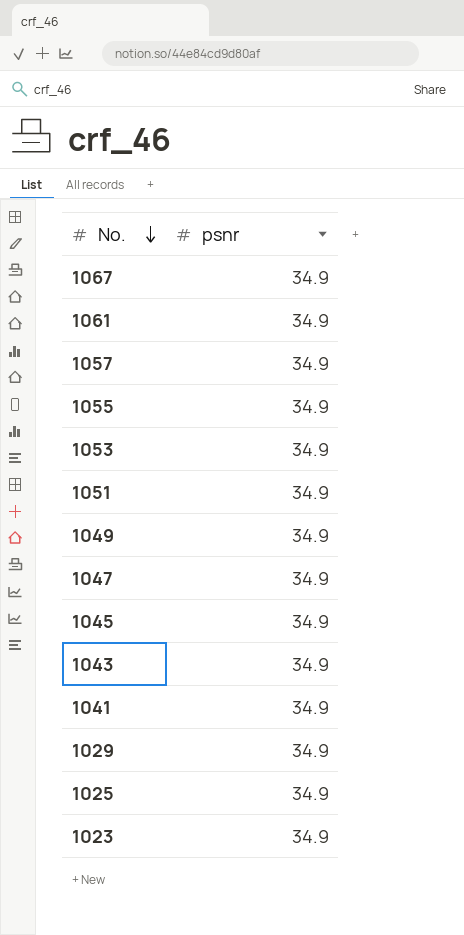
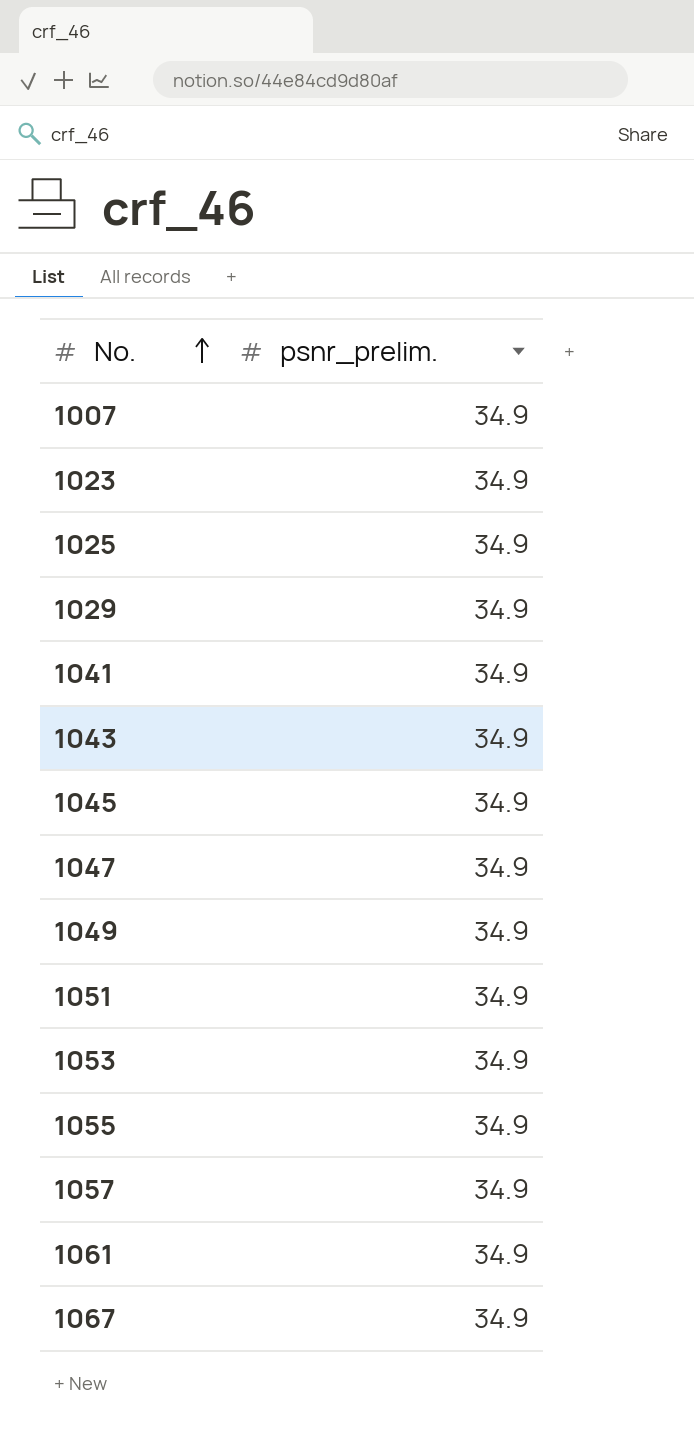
row order: No. descending -> No. ascending
column name: psnr -> psnr_prelim.
row 1007: none -> 34.9

